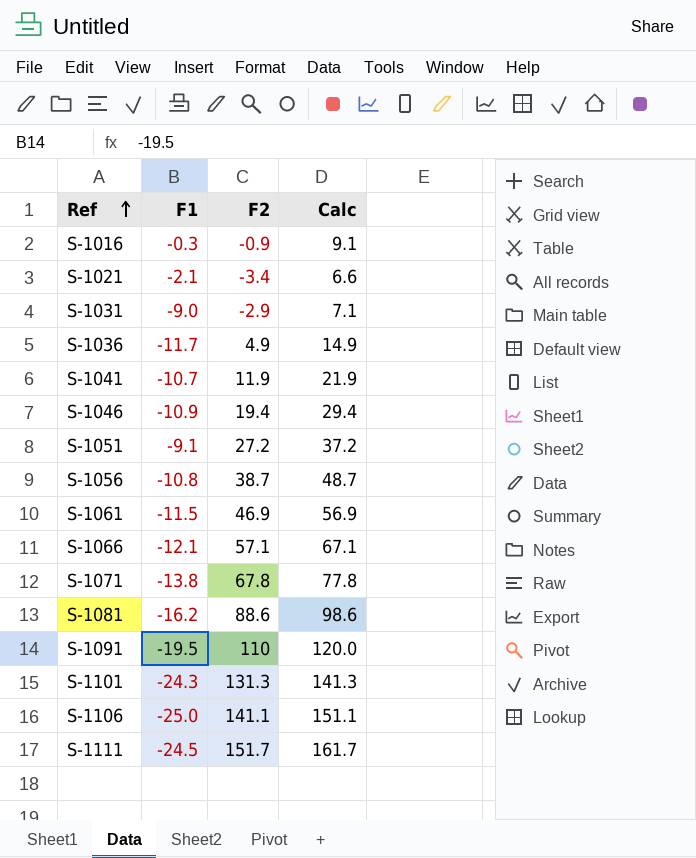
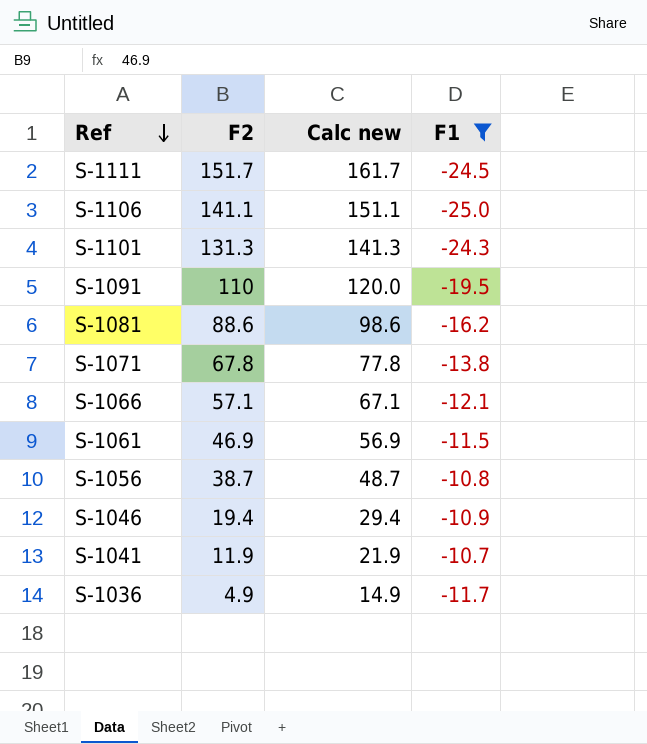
filter: none -> F1 <= -10.7
row order: Ref ascending -> Ref descending
column name: Calc -> Calc new
column F1 | position: 2 -> 4

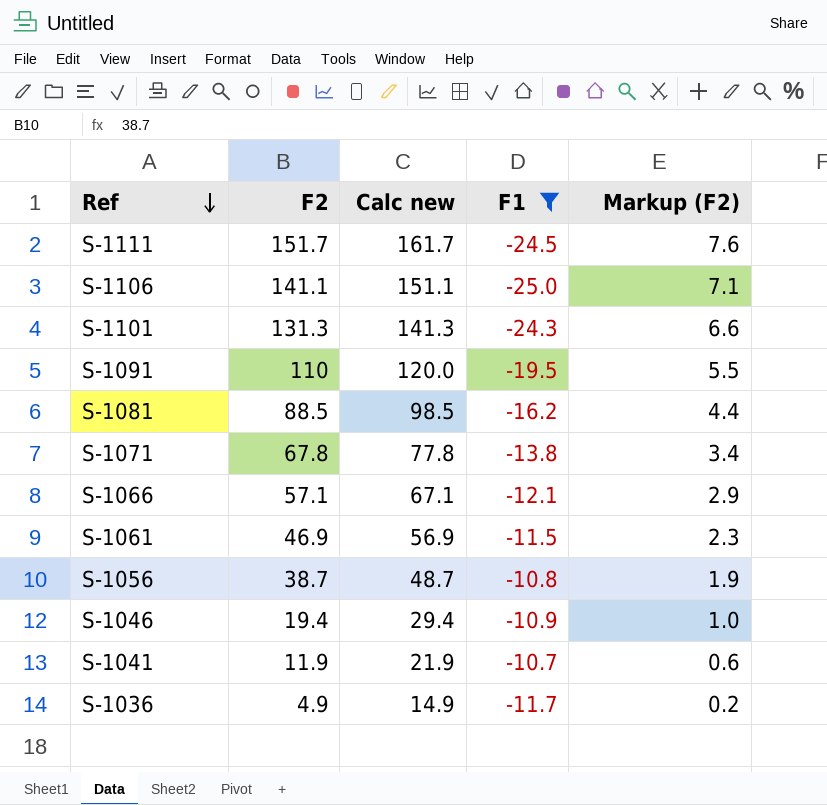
column Markup (F2) | formula: none -> [F2] * 0.05
S-1081 | F2: 88.6 -> 88.5
S-1081 | Calc new: 98.6 -> 98.5

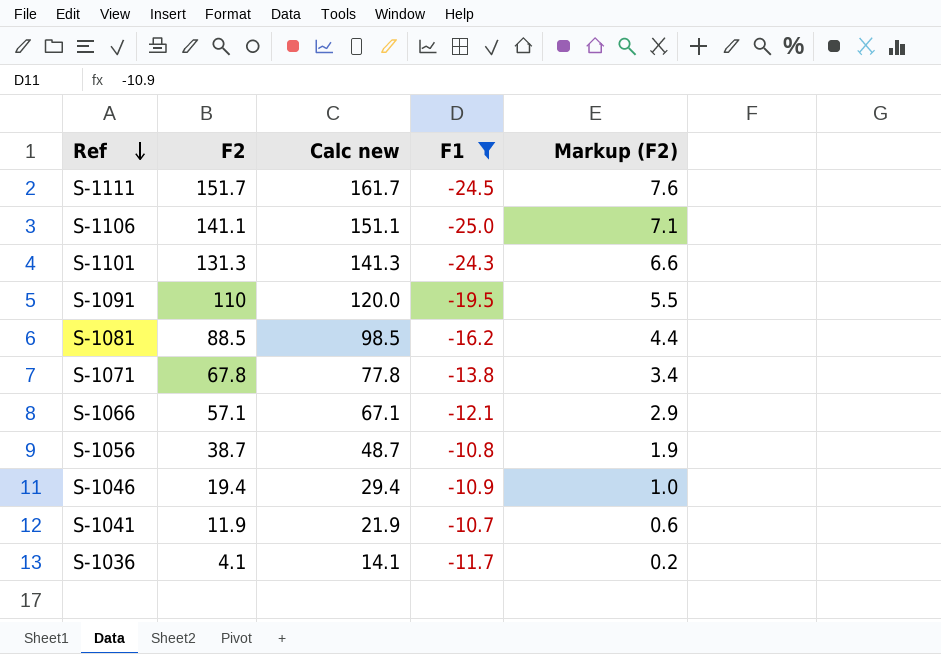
row S-1061: 46.9 | 56.9 | -11.5 | 2.3 -> none
S-1036 | F2: 4.9 -> 4.1
S-1036 | Calc new: 14.9 -> 14.1

